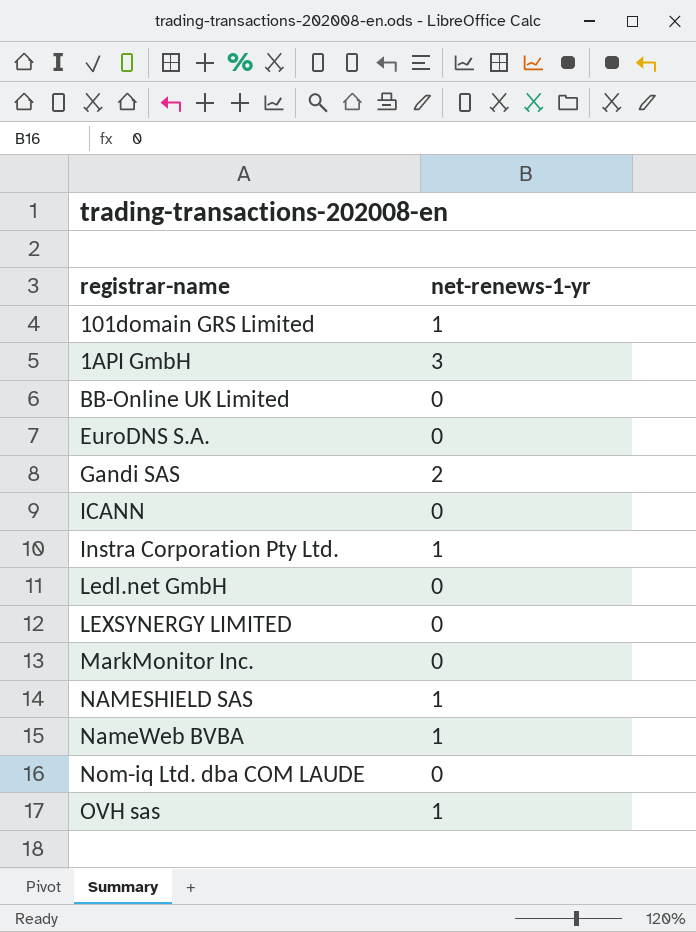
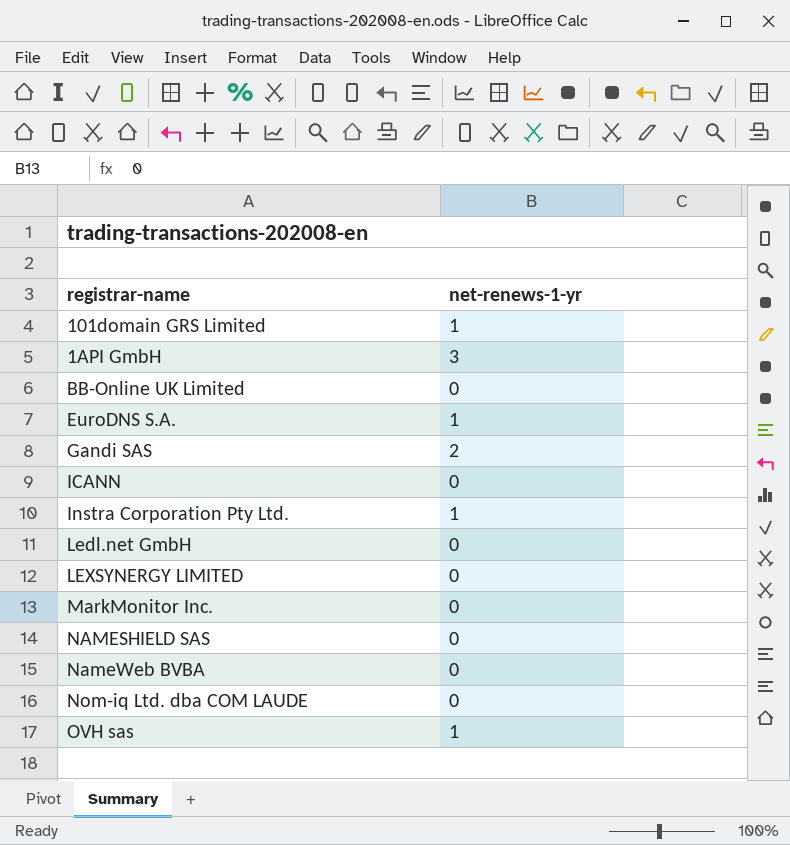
EuroDNS S.A. | net-renews-1-yr: 0 -> 1
NAMESHIELD SAS | net-renews-1-yr: 1 -> 0
NameWeb BVBA | net-renews-1-yr: 1 -> 0

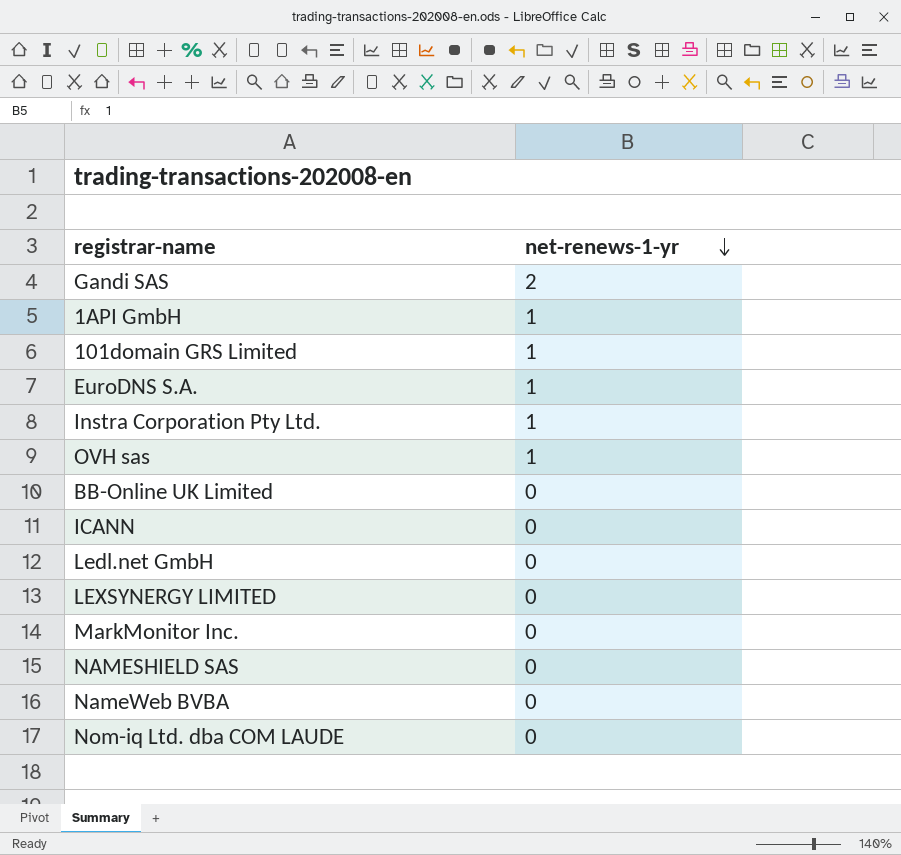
row order: none -> net-renews-1-yr descending
1API GmbH | net-renews-1-yr: 3 -> 1

